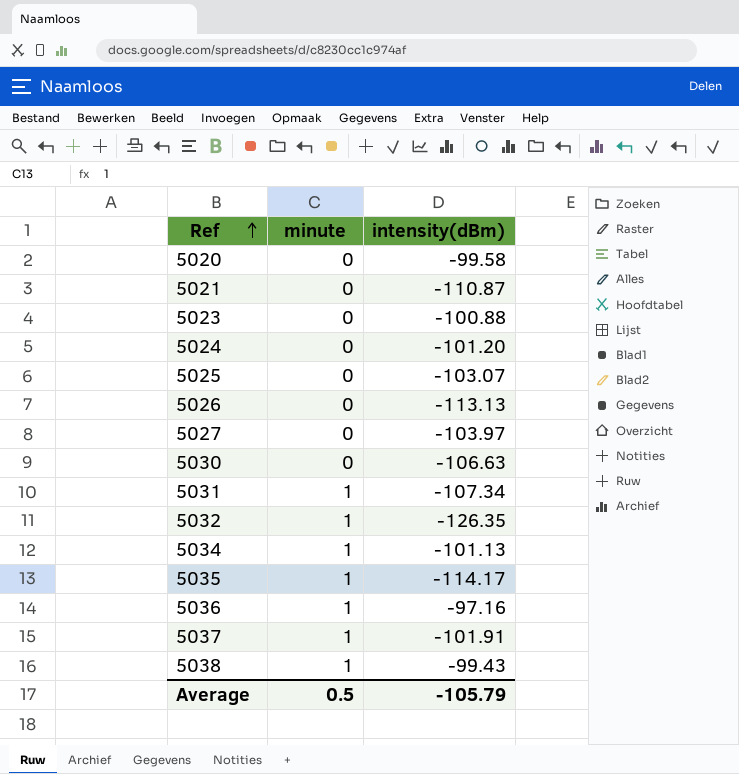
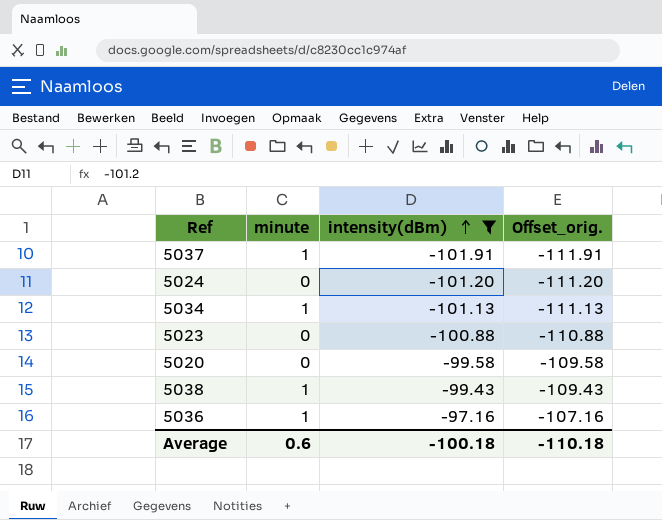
filter: none -> intensity(dBm) >= -101.91
row order: Ref ascending -> intensity(dBm) ascending
column Offset_orig. | formula: none -> [intensity(dBm)] - 10
Average | minute: 0.5 -> 0.6
Average | intensity(dBm): -105.79 -> -100.18

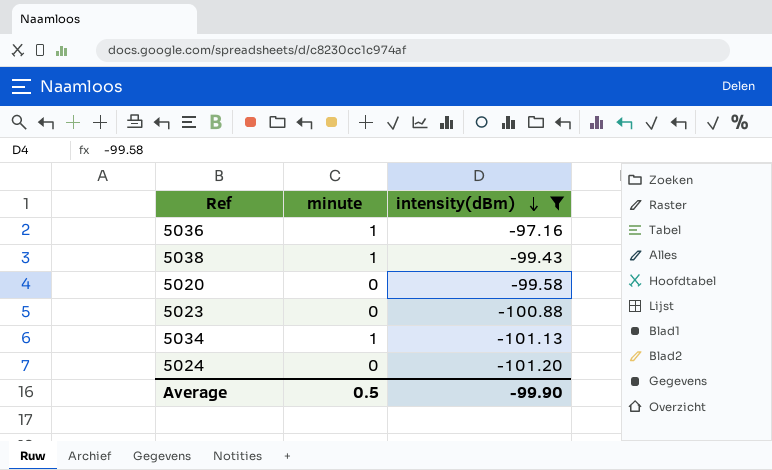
row order: intensity(dBm) ascending -> intensity(dBm) descending
column Offset_orig. | formula: [intensity(dBm)] - 10 -> none
row 5037: 1 | -101.91 | -111.91 -> none
Average | minute: 0.6 -> 0.5
Average | intensity(dBm): -100.18 -> -99.90

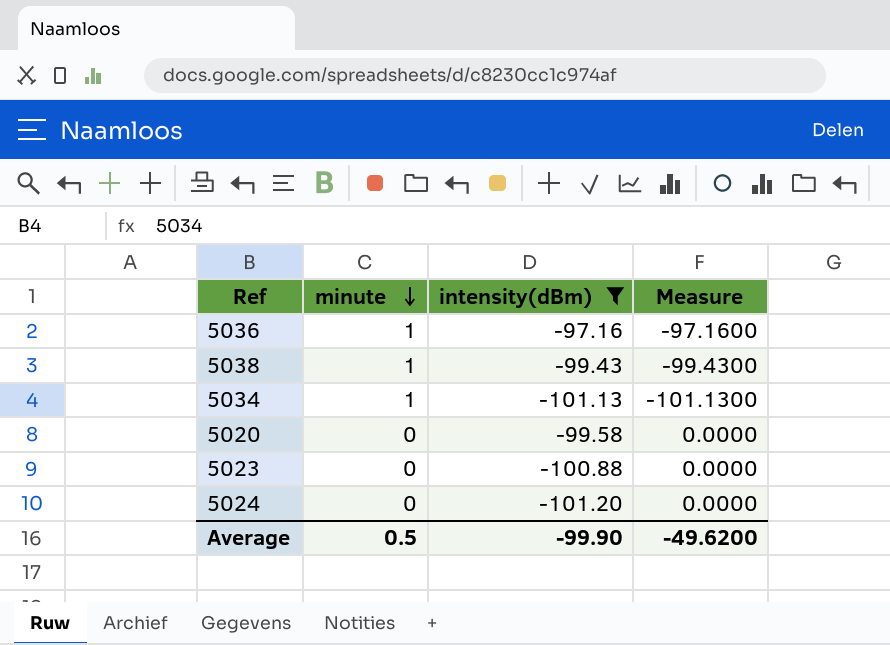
row order: intensity(dBm) descending -> minute descending
column Measure | formula: none -> [minute] * [intensity(dBm)]

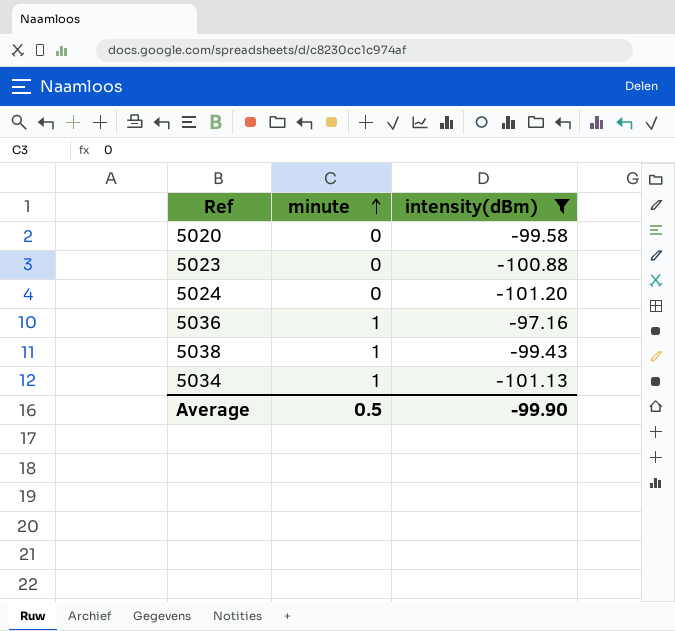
row order: minute descending -> minute ascending
column Measure | formula: [minute] * [intensity(dBm)] -> none

